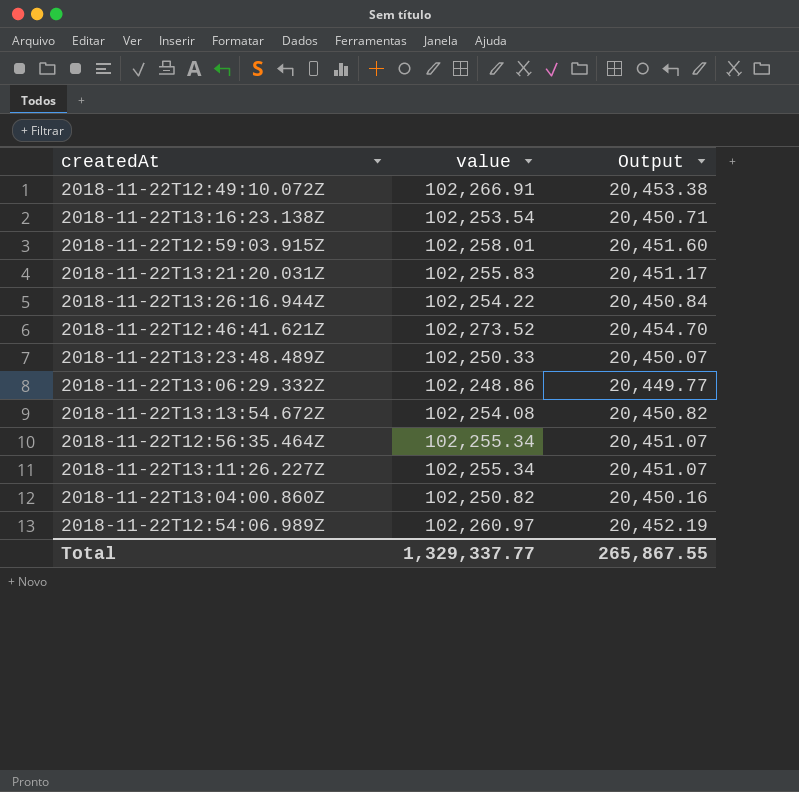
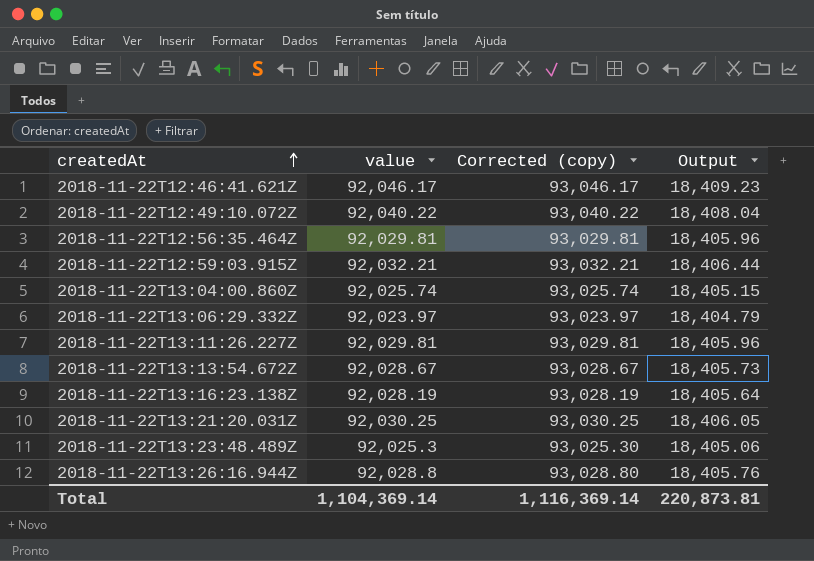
row order: none -> createdAt ascending
column Corrected (copy) | formula: none -> [value] + 1000
row 2018-11-22T12:54:06.989Z: 102,260.97 | 20,452.19 -> none
2018-11-22T12:46:41.621Z | value: 102,273.52 -> 92,046.17
2018-11-22T12:46:41.621Z | Output: 20,454.70 -> 18,409.23
2018-11-22T12:49:10.072Z | value: 102,266.91 -> 92,040.22
2018-11-22T12:49:10.072Z | Output: 20,453.38 -> 18,408.04
2018-11-22T12:56:35.464Z | value: 102,255.34 -> 92,029.81
2018-11-22T12:56:35.464Z | Output: 20,451.07 -> 18,405.96
2018-11-22T12:59:03.915Z | value: 102,258.01 -> 92,032.21
2018-11-22T12:59:03.915Z | Output: 20,451.60 -> 18,406.44
2018-11-22T13:04:00.860Z | value: 102,250.82 -> 92,025.74
2018-11-22T13:04:00.860Z | Output: 20,450.16 -> 18,405.15
2018-11-22T13:06:29.332Z | value: 102,248.86 -> 92,023.97
2018-11-22T13:06:29.332Z | Output: 20,449.77 -> 18,404.79
2018-11-22T13:11:26.227Z | value: 102,255.34 -> 92,029.81
2018-11-22T13:11:26.227Z | Output: 20,451.07 -> 18,405.96
2018-11-22T13:13:54.672Z | value: 102,254.08 -> 92,028.67
2018-11-22T13:13:54.672Z | Output: 20,450.82 -> 18,405.73
2018-11-22T13:16:23.138Z | value: 102,253.54 -> 92,028.19
2018-11-22T13:16:23.138Z | Output: 20,450.71 -> 18,405.64
2018-11-22T13:21:20.031Z | value: 102,255.83 -> 92,030.25
2018-11-22T13:21:20.031Z | Output: 20,451.17 -> 18,406.05
2018-11-22T13:23:48.489Z | value: 102,250.33 -> 92,025.3
2018-11-22T13:23:48.489Z | Output: 20,450.07 -> 18,405.06
2018-11-22T13:26:16.944Z | value: 102,254.22 -> 92,028.8
2018-11-22T13:26:16.944Z | Output: 20,450.84 -> 18,405.76
Total | value: 1,329,337.77 -> 1,104,369.14
Total | Output: 265,867.55 -> 220,873.81

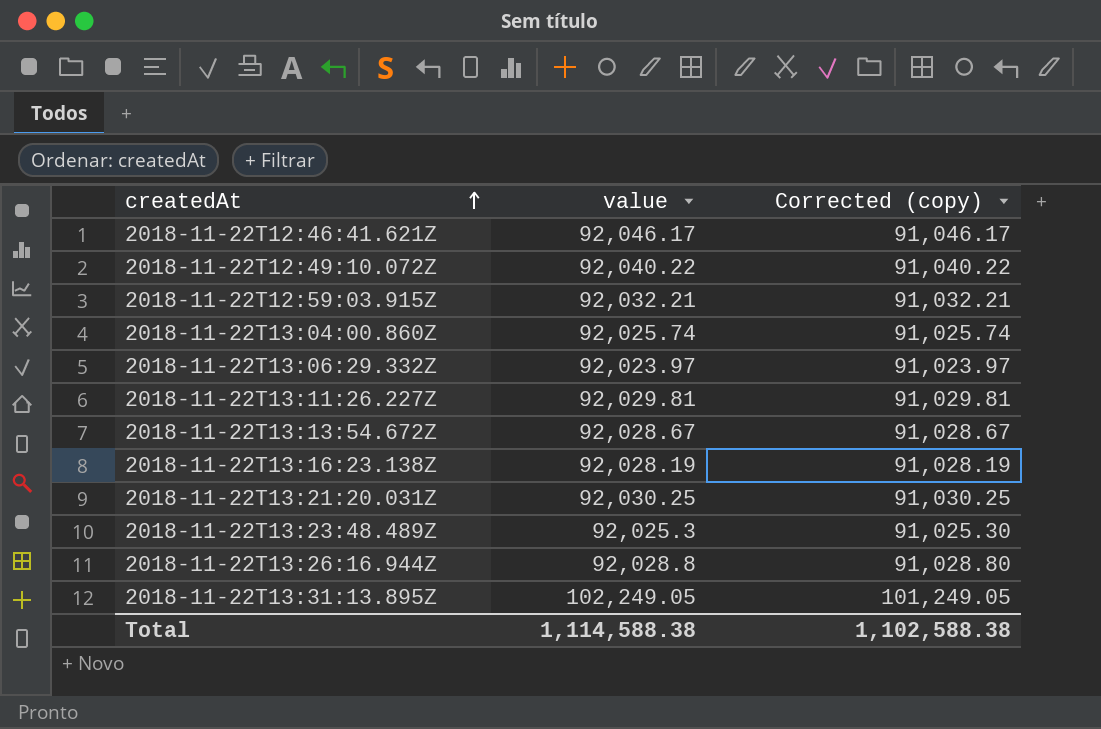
column Output | formula: [value] * 0.2 -> none
column Corrected (copy) | formula: [value] + 1000 -> [value] - 1000
row 2018-11-22T12:56:35.464Z: 92,029.81 | 93,029.81 | 18,405.96 -> none
row 2018-11-22T13:31:13.895Z: none -> 102,249.05 | 101,249.05
Total | value: 1,104,369.14 -> 1,114,588.38
Total | Corrected (copy): 1,116,369.14 -> 1,102,588.38

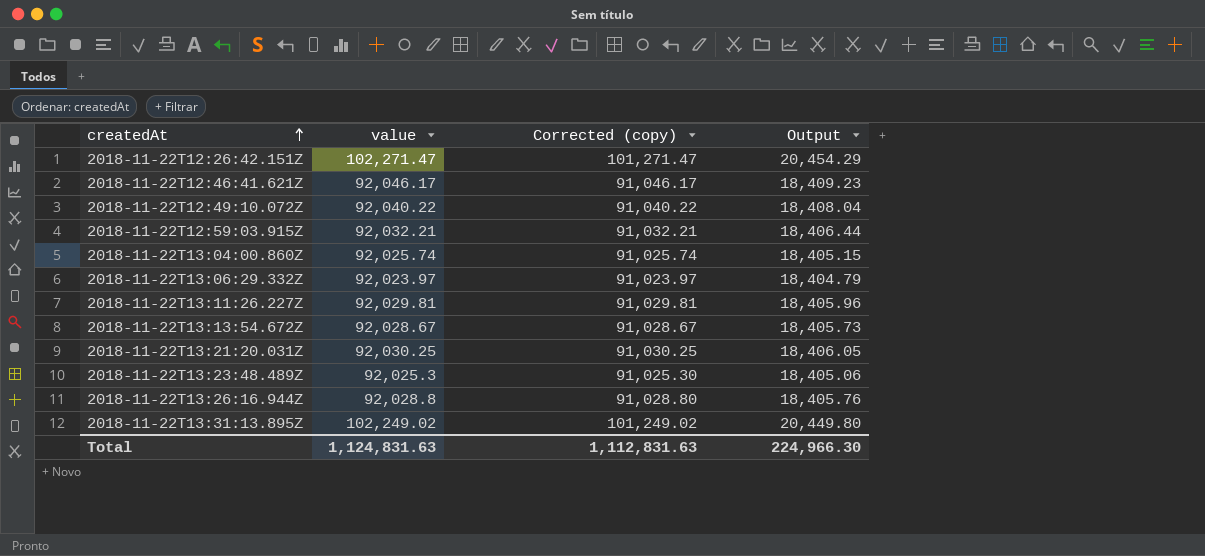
column Output | formula: none -> [value] * 0.2
row 2018-11-22T13:16:23.138Z: 92,028.19 | 91,028.19 -> none
row 2018-11-22T12:26:42.151Z: none -> 102,271.47 | 101,271.47 | 20,454.29
2018-11-22T13:31:13.895Z | value: 102,249.05 -> 102,249.02
2018-11-22T13:31:13.895Z | Corrected (copy): 101,249.05 -> 101,249.02
Total | value: 1,114,588.38 -> 1,124,831.63
Total | Corrected (copy): 1,102,588.38 -> 1,112,831.63

